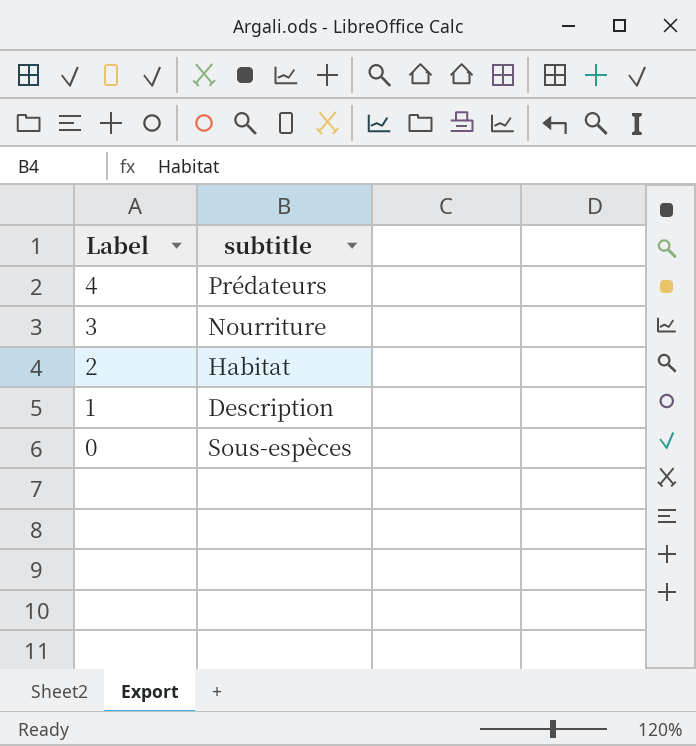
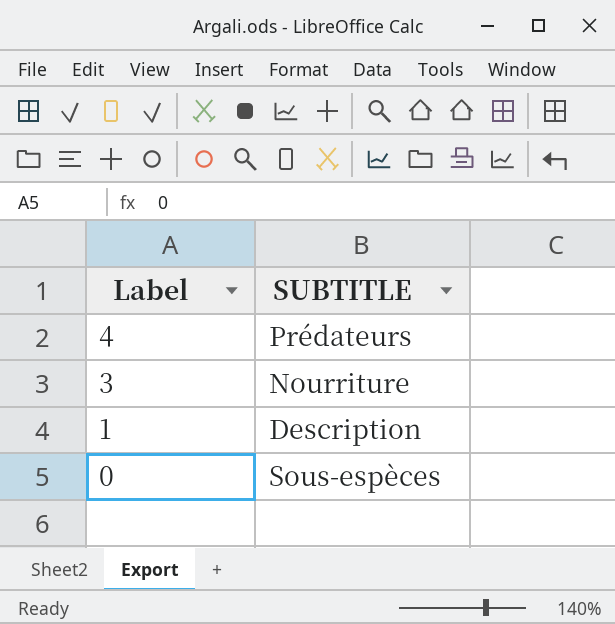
column name: subtitle -> SUBTITLE
row 2: Habitat -> none

